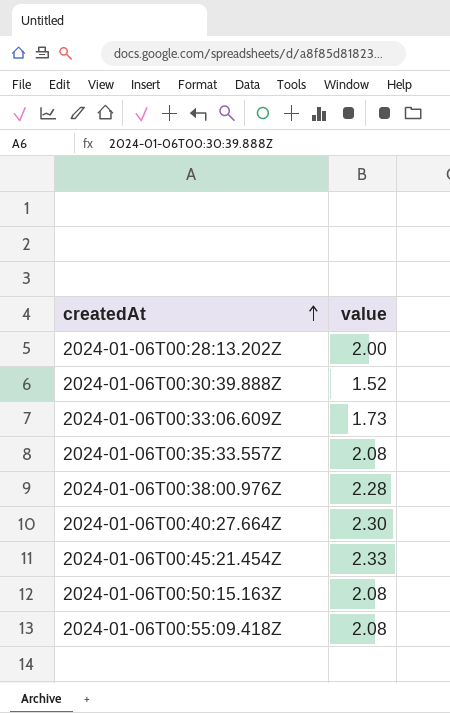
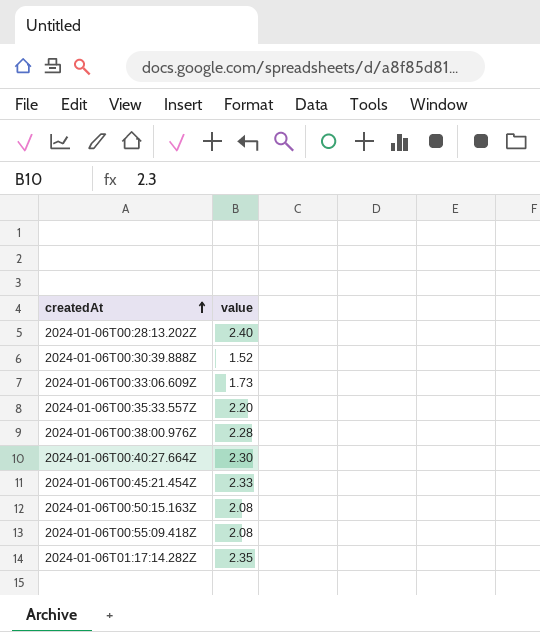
2024-01-06T00:28:13.202Z | value: 2.00 -> 2.40
2024-01-06T00:35:33.557Z | value: 2.08 -> 2.20
row 2024-01-06T01:17:14.282Z: none -> 2.35

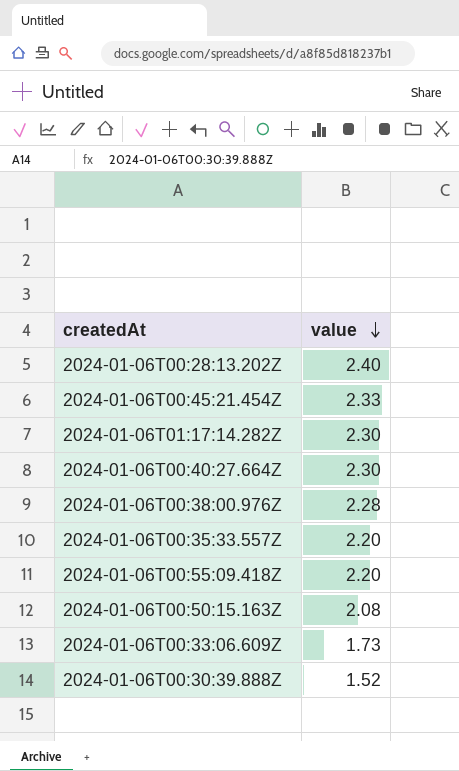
row order: createdAt ascending -> value descending
2024-01-06T01:17:14.282Z | value: 2.35 -> 2.30
2024-01-06T00:55:09.418Z | value: 2.08 -> 2.20

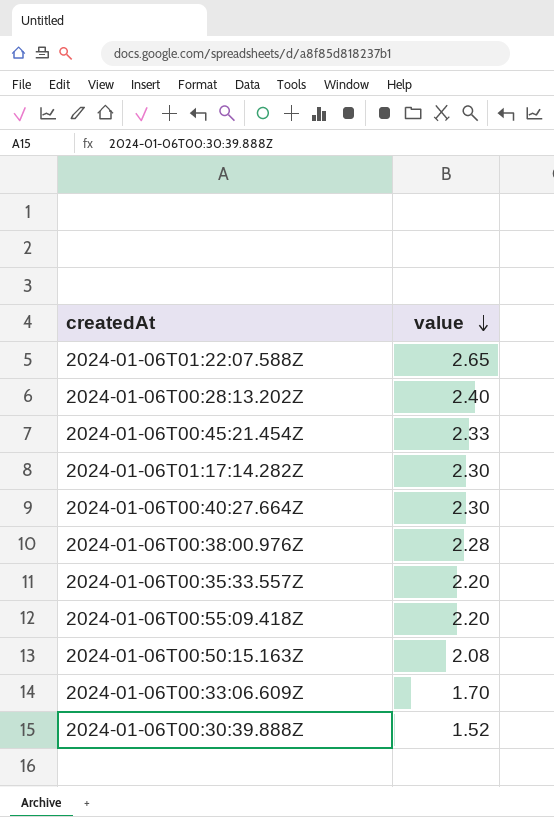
row 2024-01-06T01:22:07.588Z: none -> 2.65
2024-01-06T00:33:06.609Z | value: 1.73 -> 1.70

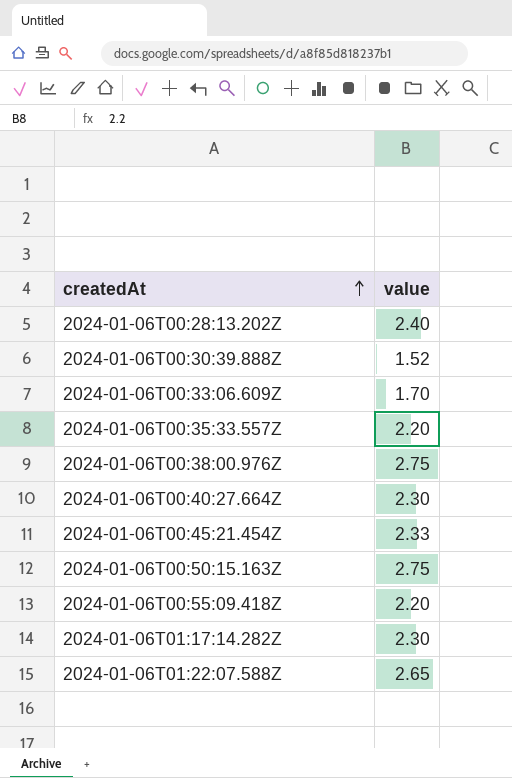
row order: value descending -> createdAt ascending
2024-01-06T00:38:00.976Z | value: 2.28 -> 2.75
2024-01-06T00:50:15.163Z | value: 2.08 -> 2.75

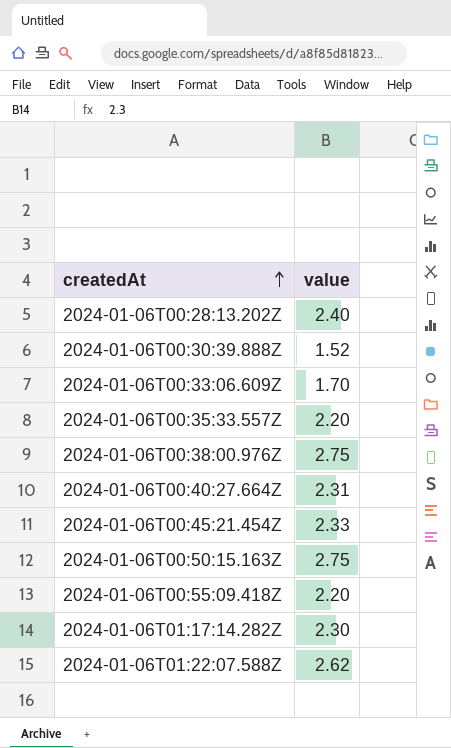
2024-01-06T00:40:27.664Z | value: 2.30 -> 2.31
2024-01-06T01:22:07.588Z | value: 2.65 -> 2.62

